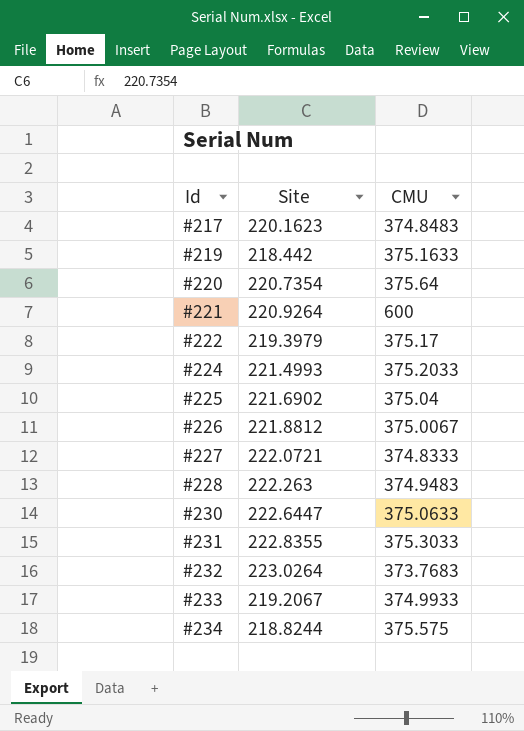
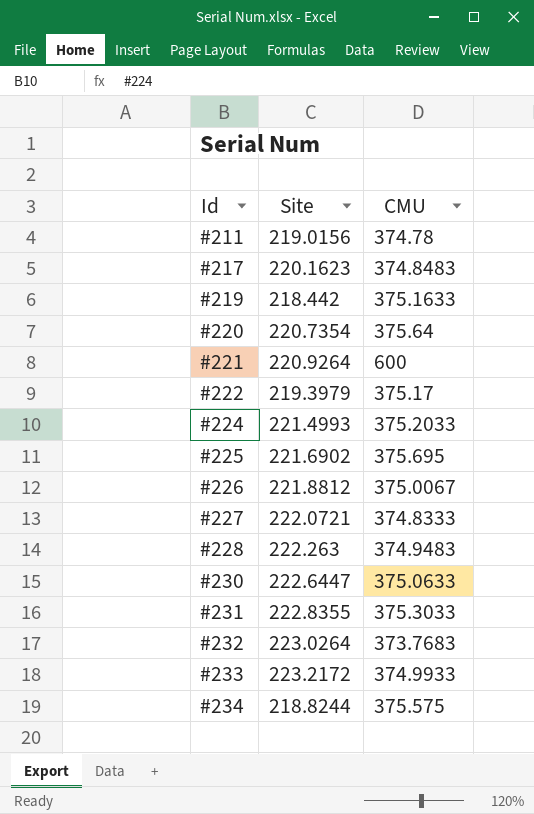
row #211: none -> 219.0156 | 374.78
#225 | CMU: 375.04 -> 375.695
#233 | Site: 219.2067 -> 223.2172

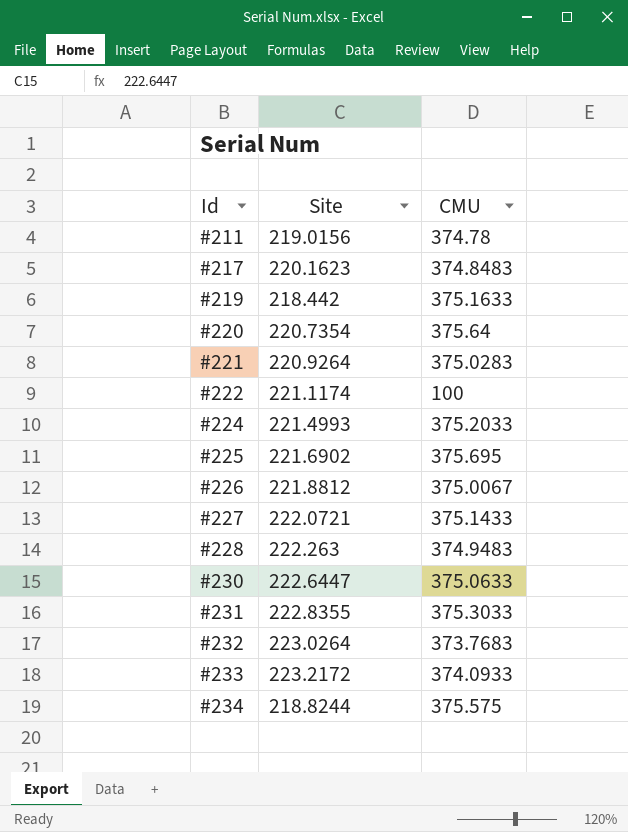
#221 | CMU: 600 -> 375.0283
#222 | Site: 219.3979 -> 221.1174
#222 | CMU: 375.17 -> 100
#227 | CMU: 374.8333 -> 375.1433
#233 | CMU: 374.9933 -> 374.0933

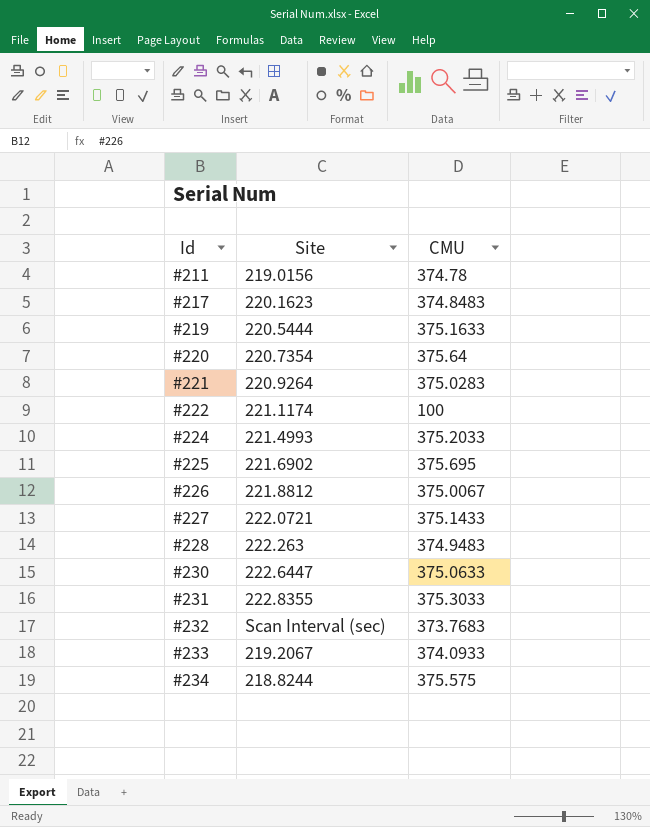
#219 | Site: 218.442 -> 220.5444
#232 | Site: 223.0264 -> Scan Interval (sec)
#233 | Site: 223.2172 -> 219.2067

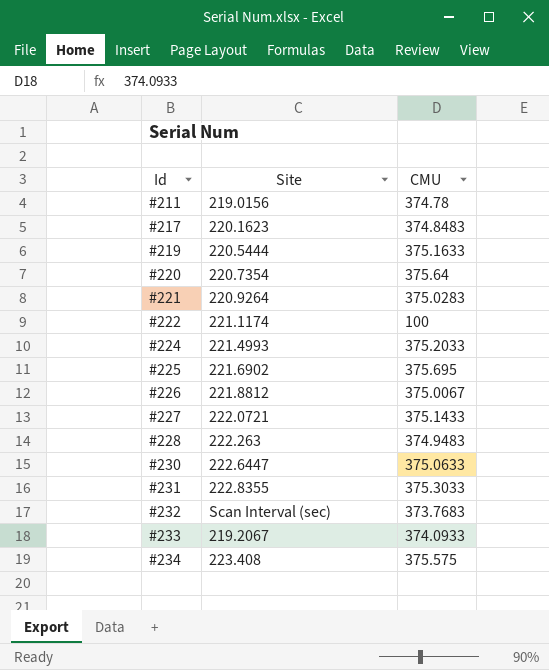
#234 | Site: 218.8244 -> 223.408

